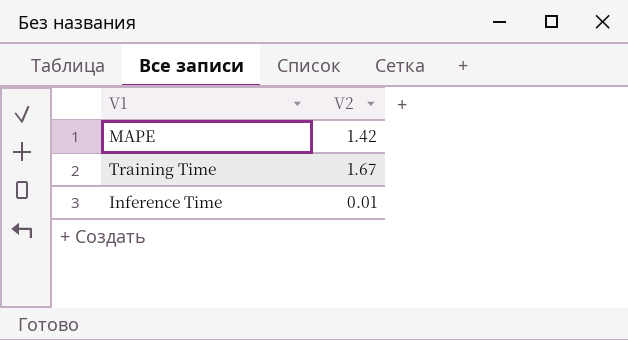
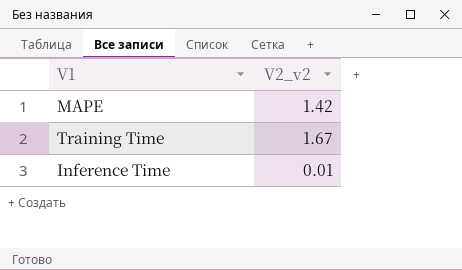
column name: V2 -> V2_v2

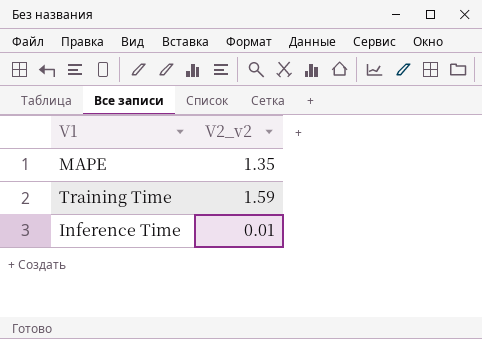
MAPE | V2_v2: 1.42 -> 1.35
Training Time | V2_v2: 1.67 -> 1.59

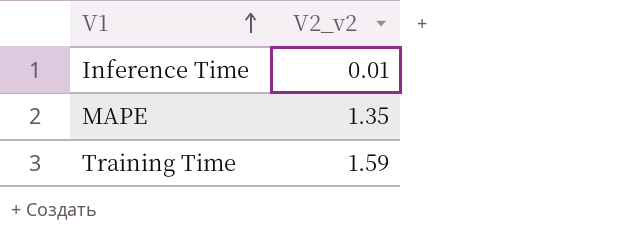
row order: none -> V1 ascending

